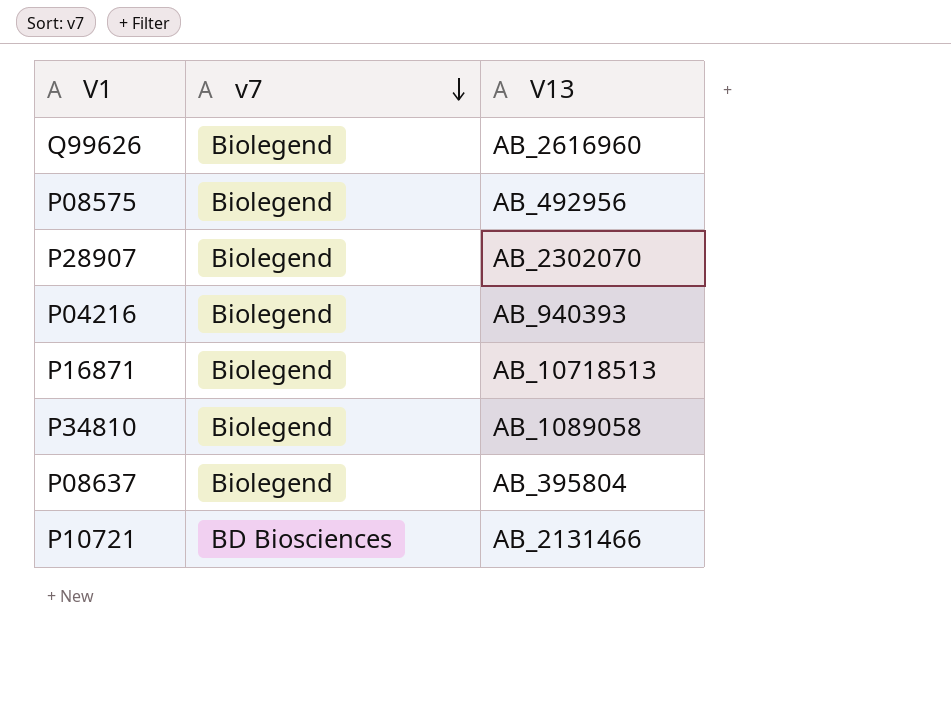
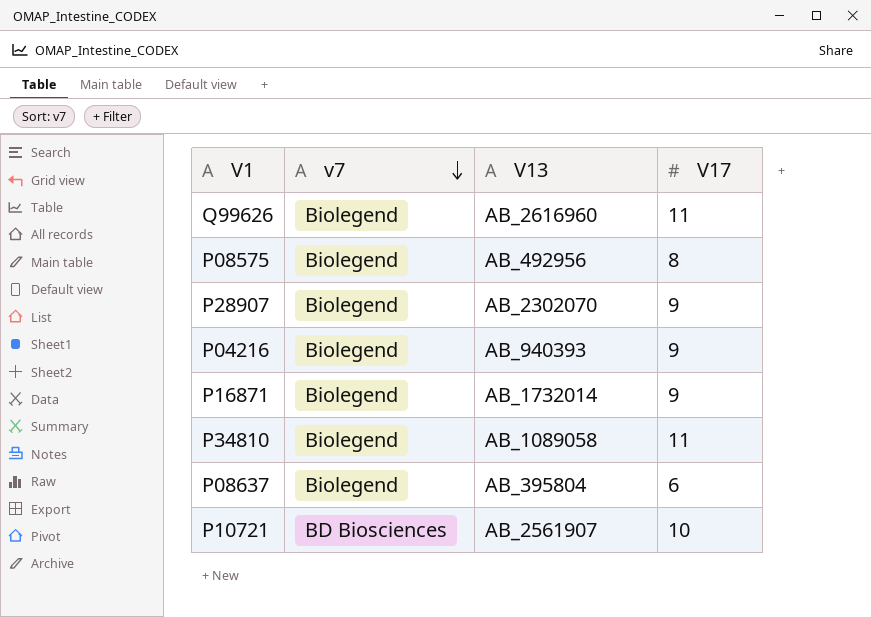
column V17 | position: none -> 4
P16871 | V13: AB_10718513 -> AB_1732014
P10721 | V13: AB_2131466 -> AB_2561907

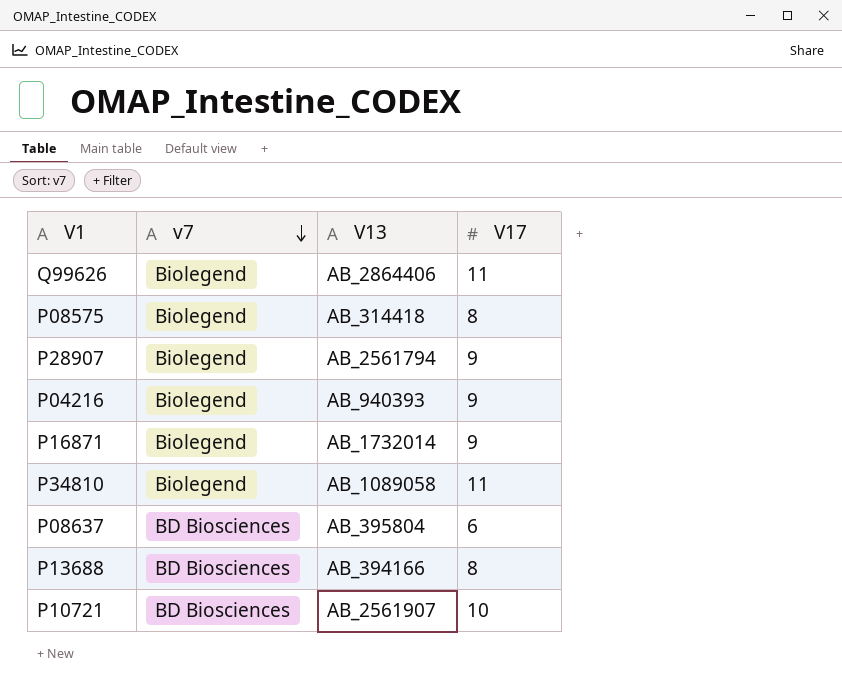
Q99626 | V13: AB_2616960 -> AB_2864406
P08575 | V13: AB_492956 -> AB_314418
P28907 | V13: AB_2302070 -> AB_2561794
P08637 | v7: Biolegend -> BD Biosciences
row P13688: none -> BD Biosciences | AB_394166 | 8

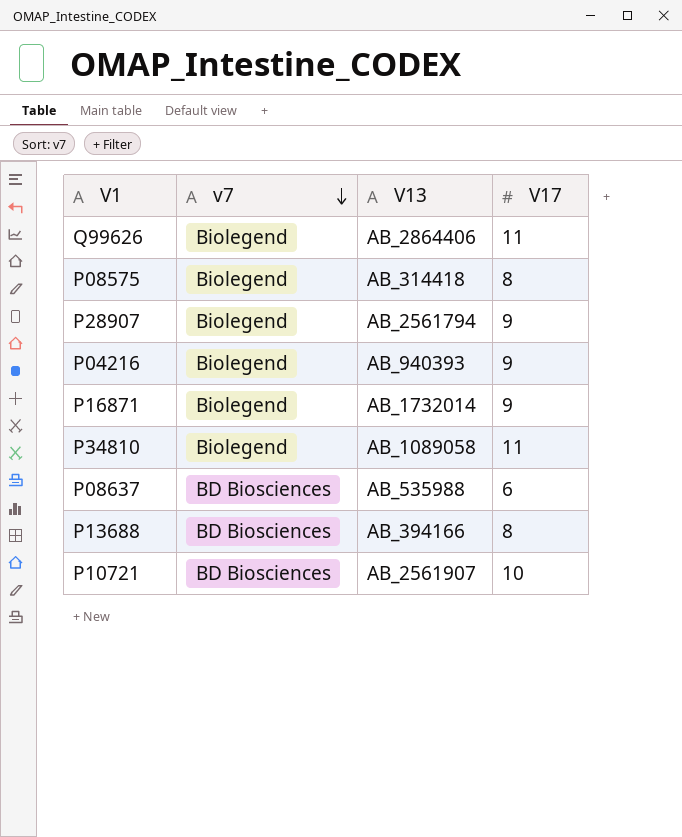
P08637 | V13: AB_395804 -> AB_535988

